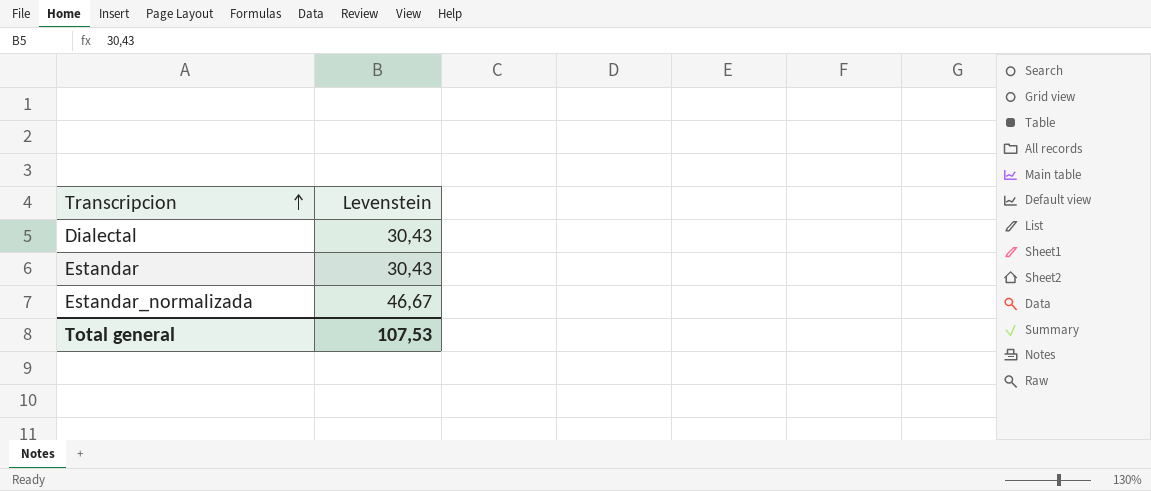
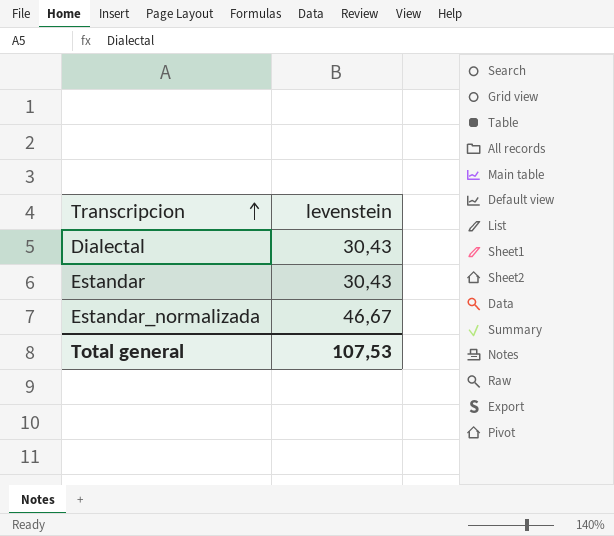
column name: Levenstein -> levenstein

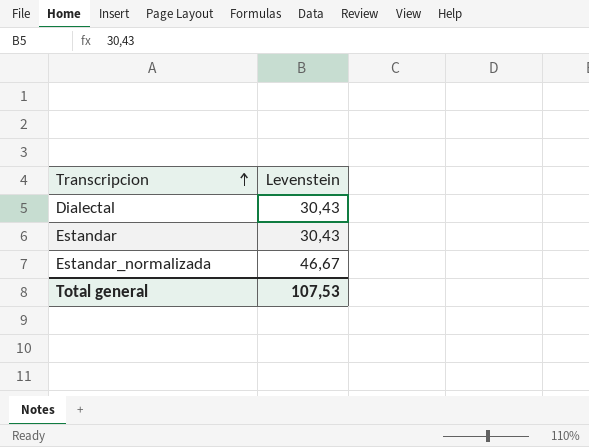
column name: levenstein -> Levenstein

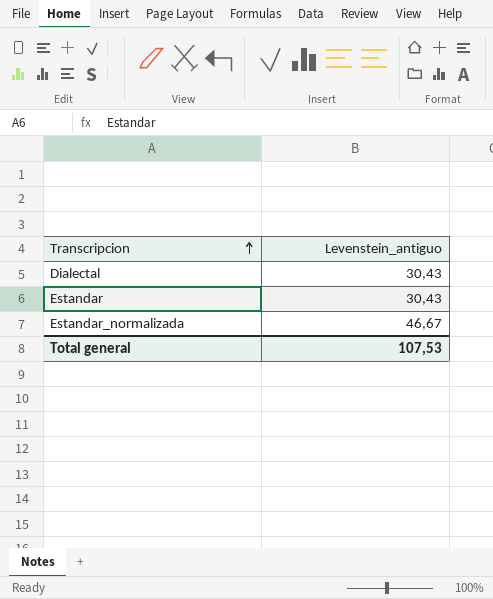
column name: Levenstein -> Levenstein_antiguo

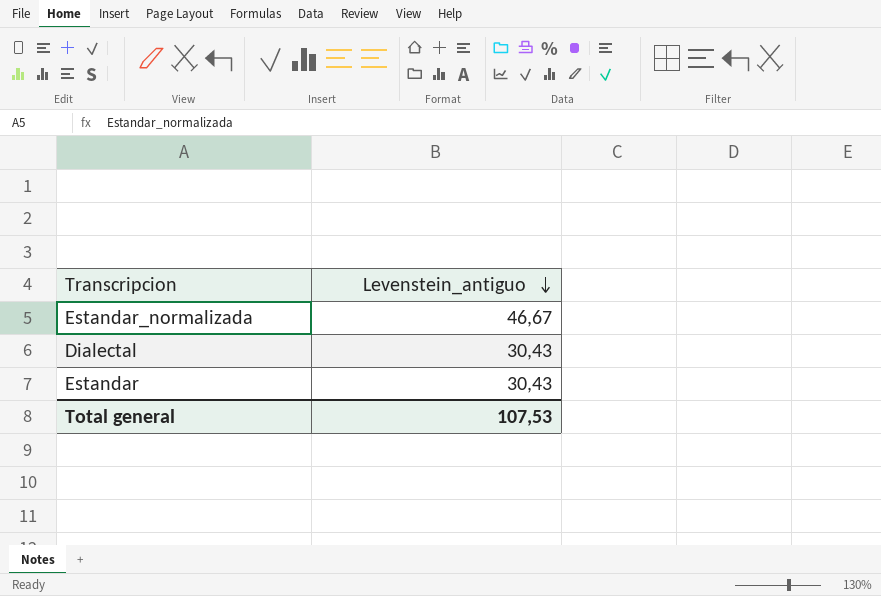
row order: Transcripcion ascending -> Levenstein_antiguo descending

